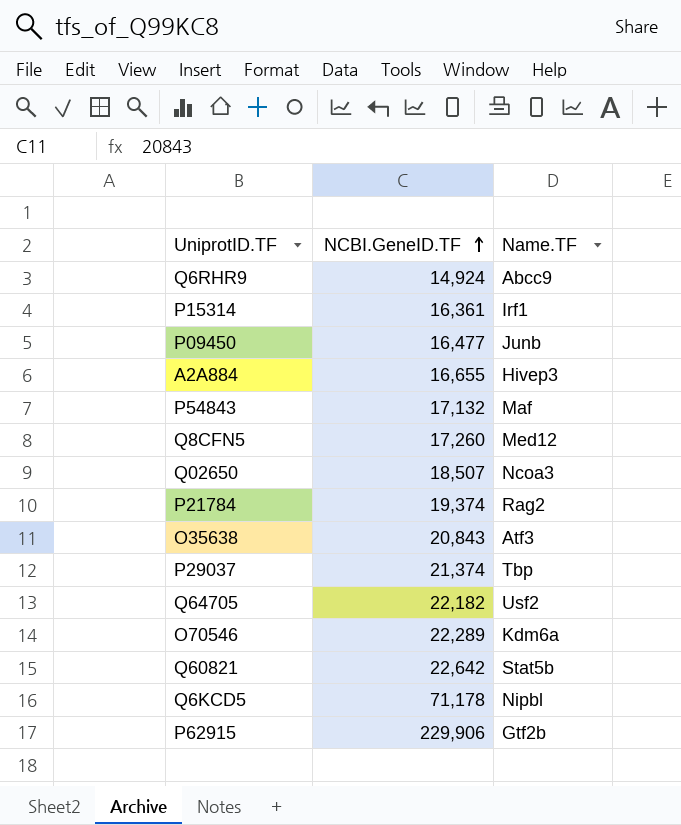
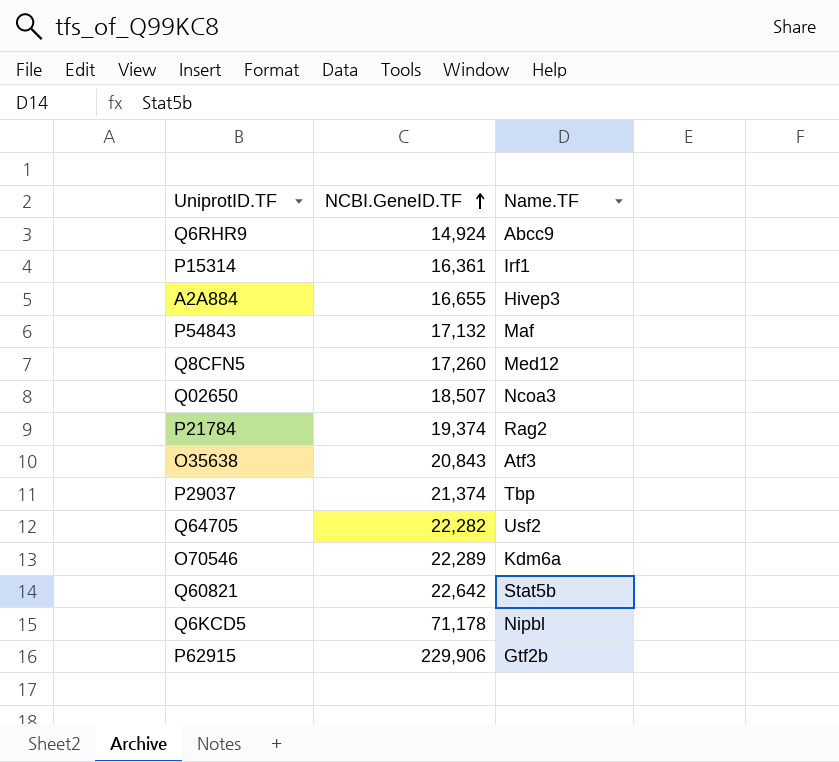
row P09450: 16,477 | Junb -> none
Q64705 | NCBI.GeneID.TF: 22,182 -> 22,282

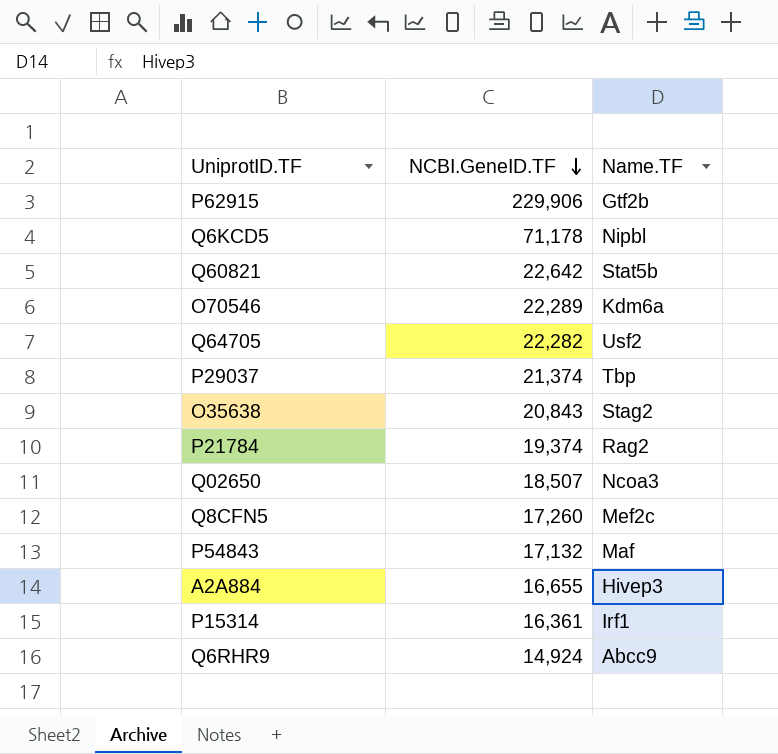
row order: NCBI.GeneID.TF ascending -> NCBI.GeneID.TF descending
O35638 | Name.TF: Atf3 -> Stag2
Q8CFN5 | Name.TF: Med12 -> Mef2c

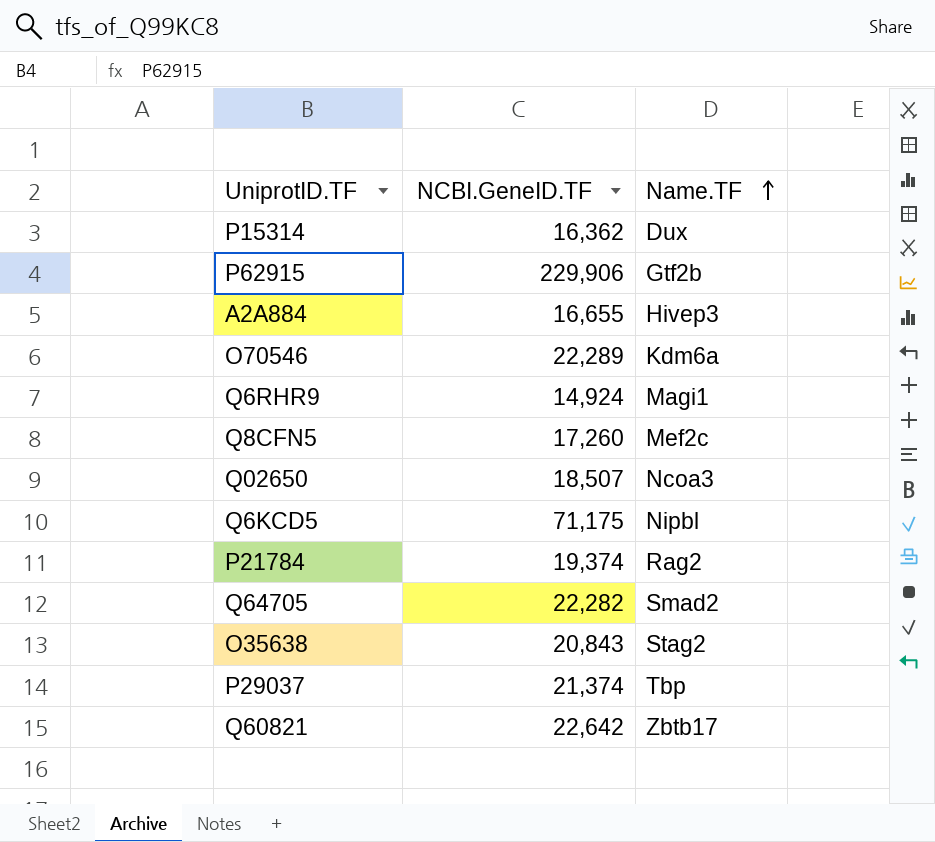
row order: NCBI.GeneID.TF descending -> Name.TF ascending
row P54843: 17,132 | Maf -> none
P15314 | NCBI.GeneID.TF: 16,361 -> 16,362
P15314 | Name.TF: Irf1 -> Dux
Q6RHR9 | Name.TF: Abcc9 -> Magi1
Q6KCD5 | NCBI.GeneID.TF: 71,178 -> 71,175
Q64705 | Name.TF: Usf2 -> Smad2
Q60821 | Name.TF: Stat5b -> Zbtb17

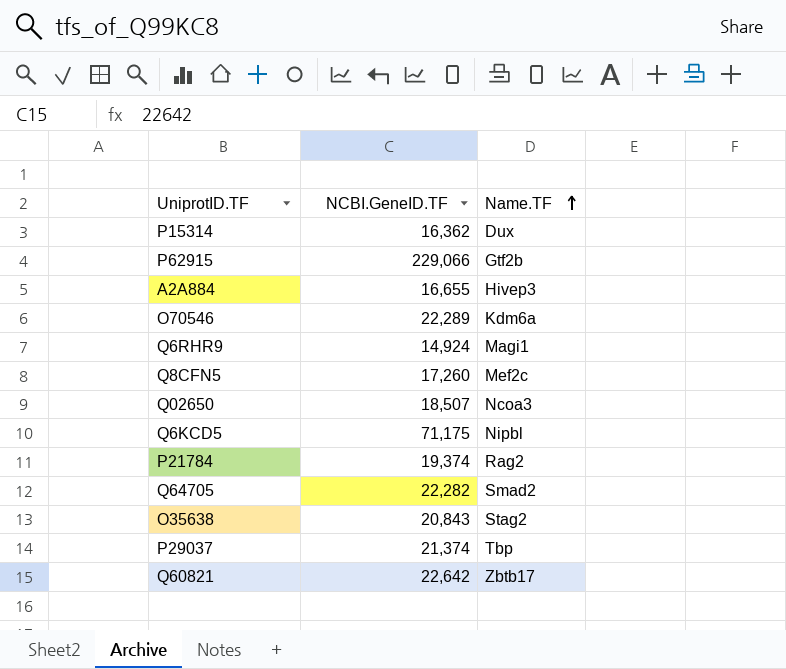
P62915 | NCBI.GeneID.TF: 229,906 -> 229,066

